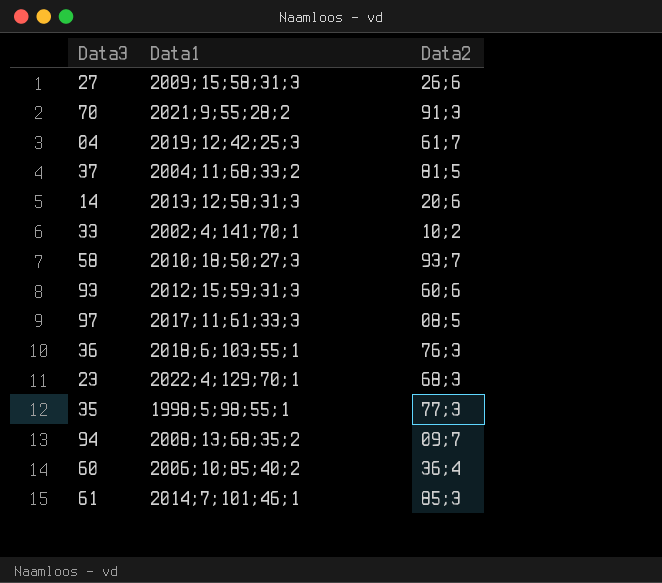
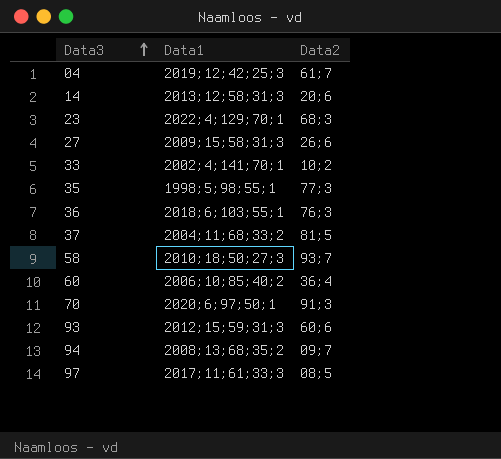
row order: none -> Data3 ascending
row 61: 2014;7;101;46;1 | 85;3 -> none
70 | Data1: 2021;9;55;28;2 -> 2020;6;97;50;1

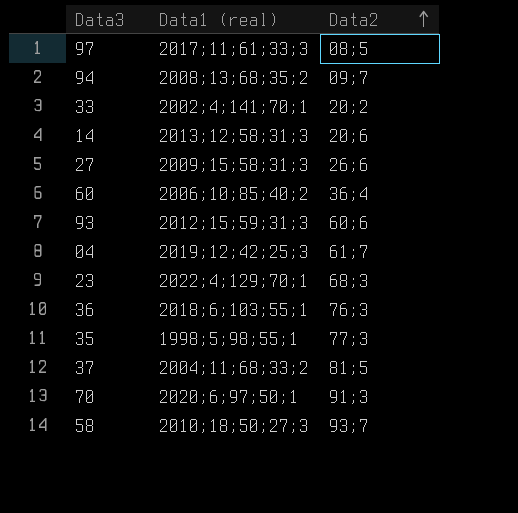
row order: Data3 ascending -> Data2 ascending
column name: Data1 -> Data1 (real)
33 | Data2: 10;2 -> 20;2

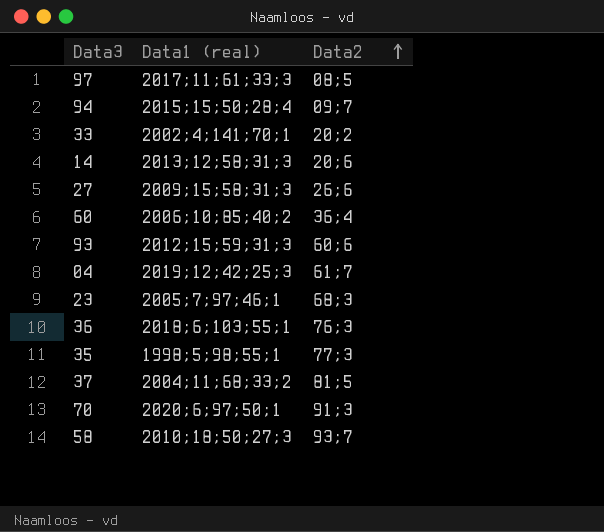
94 | Data1 (real): 2008;13;68;35;2 -> 2015;15;50;28;4
23 | Data1 (real): 2022;4;129;70;1 -> 2005;7;97;46;1

